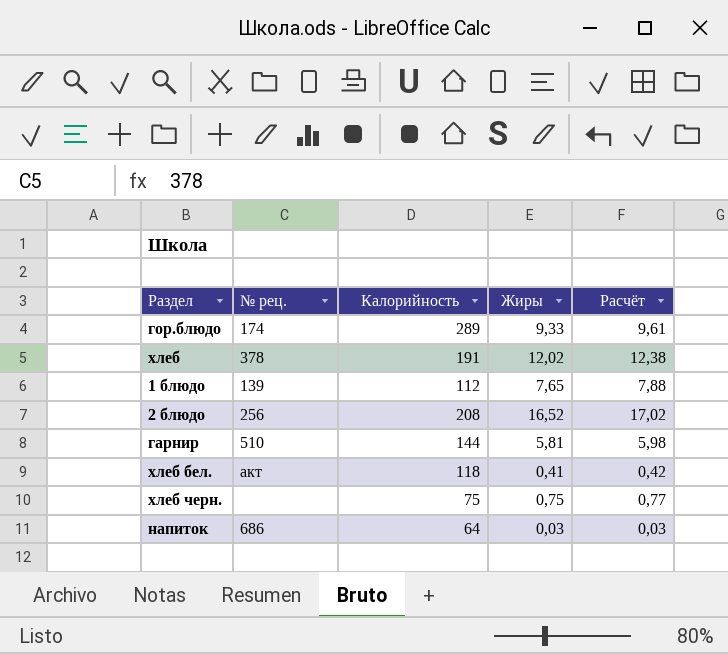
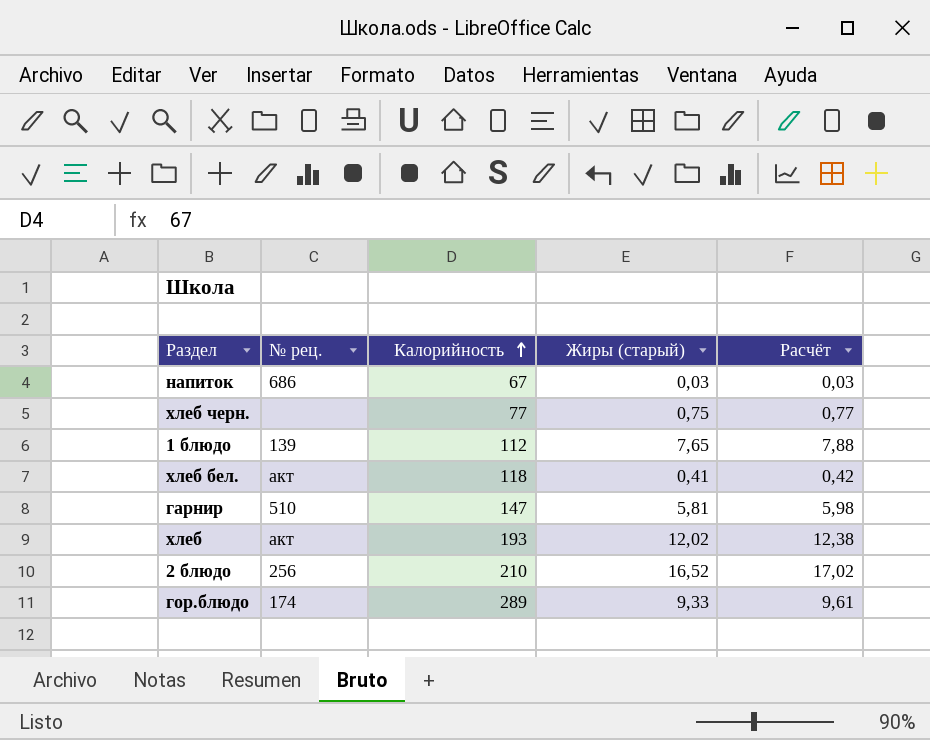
row order: none -> Калорийность ascending
column name: Жиры -> Жиры (старый)
напиток | Калорийность: 64 -> 67
хлеб черн. | Калорийность: 75 -> 77
гарнир | Калорийность: 144 -> 147
хлеб | № рец.: 378 -> акт
хлеб | Калорийность: 191 -> 193
2 блюдо | Калорийность: 208 -> 210

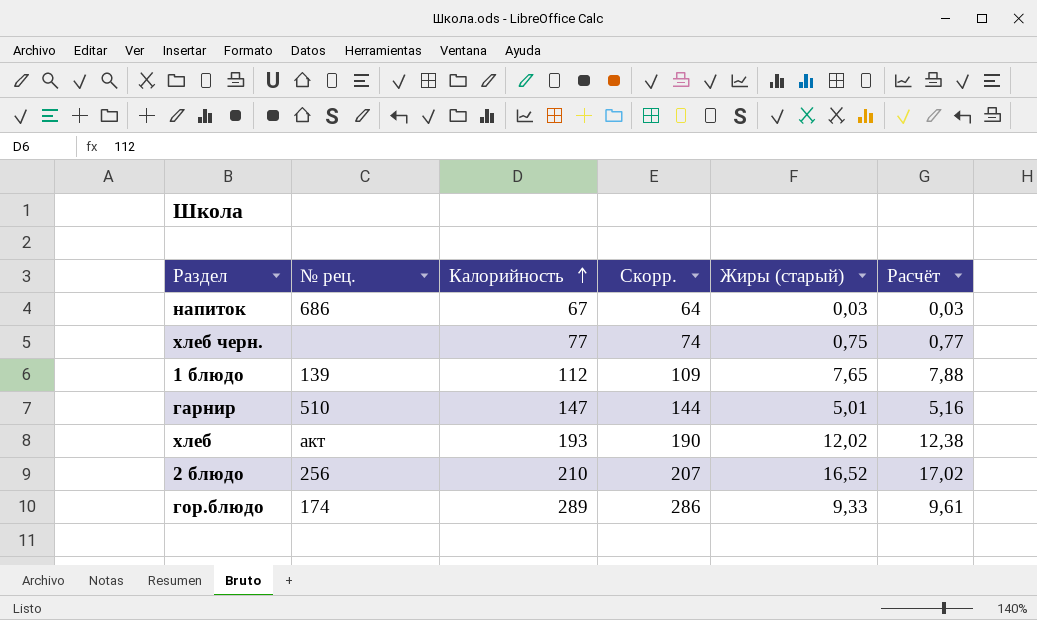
column Скорр. | formula: none -> [Калорийность] - 3
row хлеб бел.: акт | 118 | 0,41 | 0,42 -> none
гарнир | Жиры (старый): 5,81 -> 5,01
гарнир | Расчёт: 5,98 -> 5,16

